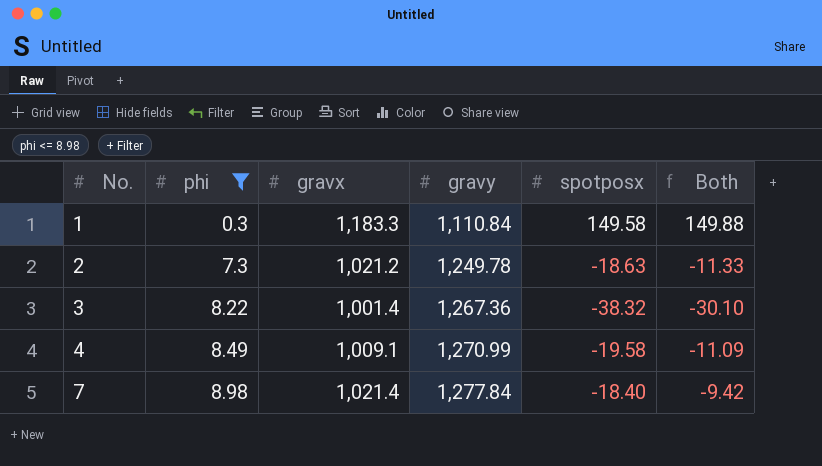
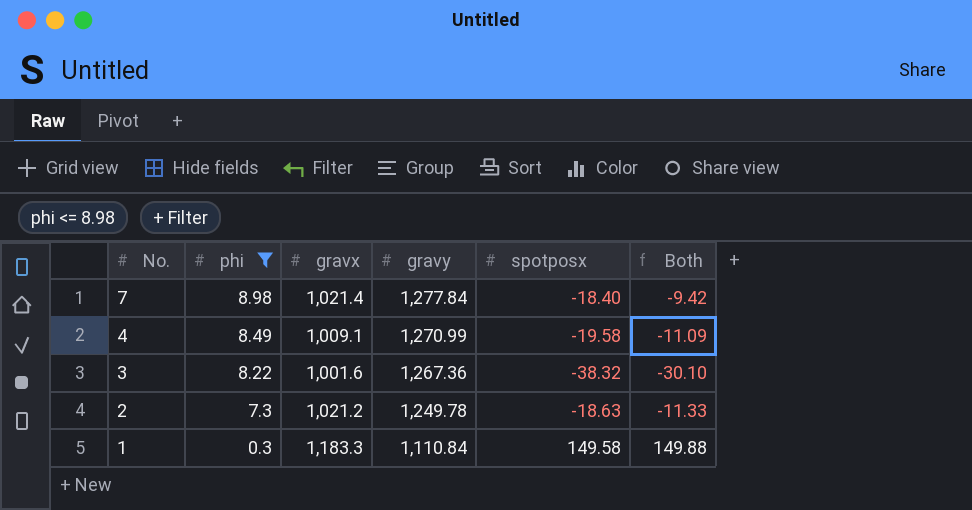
row order: No. ascending -> No. descending
3 | gravx: 1,001.4 -> 1,001.6

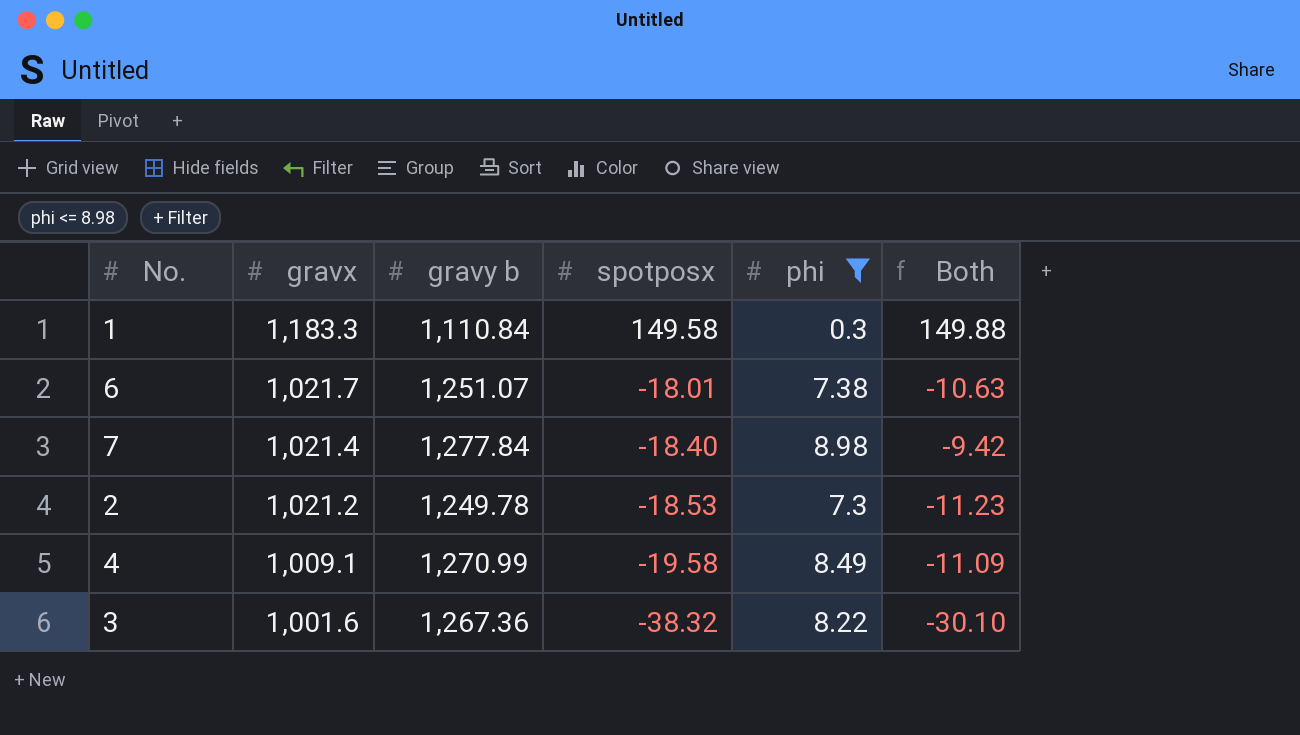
row order: No. descending -> gravx descending
column name: gravy -> gravy b
column phi | position: 2 -> 5
row 6: none -> 1,021.7 | 1,251.07 | -18.01 | 7.38 | -10.63
2 | spotposx: -18.63 -> -18.53
2 | Both: -11.33 -> -11.23

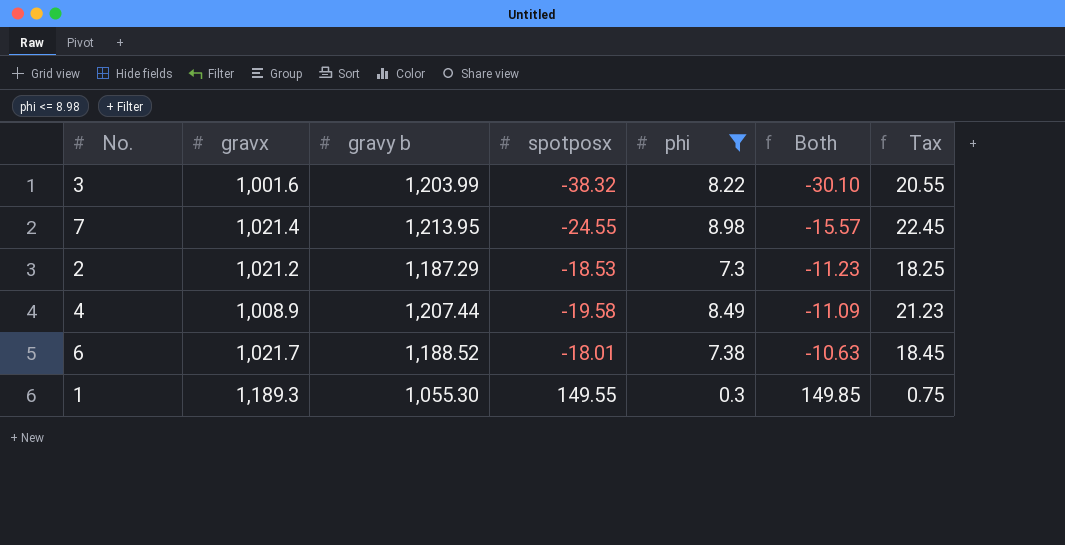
row order: gravx descending -> Both ascending
column Tax | formula: none -> [phi] * 2.5
3 | gravy b: 1,267.36 -> 1,203.99
7 | gravy b: 1,277.84 -> 1,213.95
7 | spotposx: -18.40 -> -24.55
7 | Both: -9.42 -> -15.57
2 | gravy b: 1,249.78 -> 1,187.29
4 | gravx: 1,009.1 -> 1,008.9
4 | gravy b: 1,270.99 -> 1,207.44
6 | gravy b: 1,251.07 -> 1,188.52
1 | gravx: 1,183.3 -> 1,189.3
1 | gravy b: 1,110.84 -> 1,055.30
1 | spotposx: 149.58 -> 149.55
1 | Both: 149.88 -> 149.85

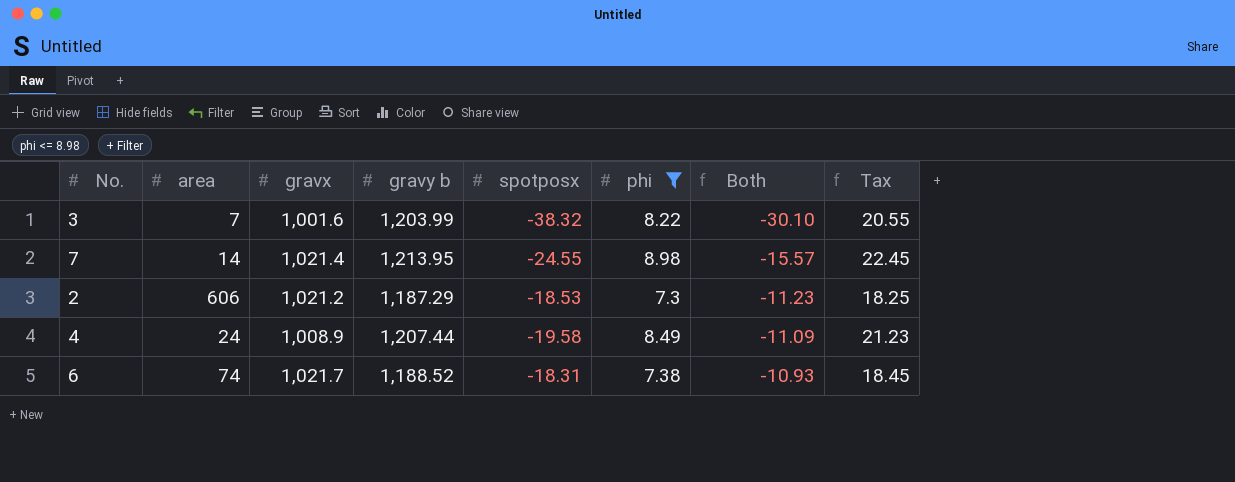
column area | position: none -> 2
row 1: 1,189.3 | 1,055.30 | 149.55 | 0.3 | 149.85 | 0.75 -> none
6 | spotposx: -18.01 -> -18.31
6 | Both: -10.63 -> -10.93

